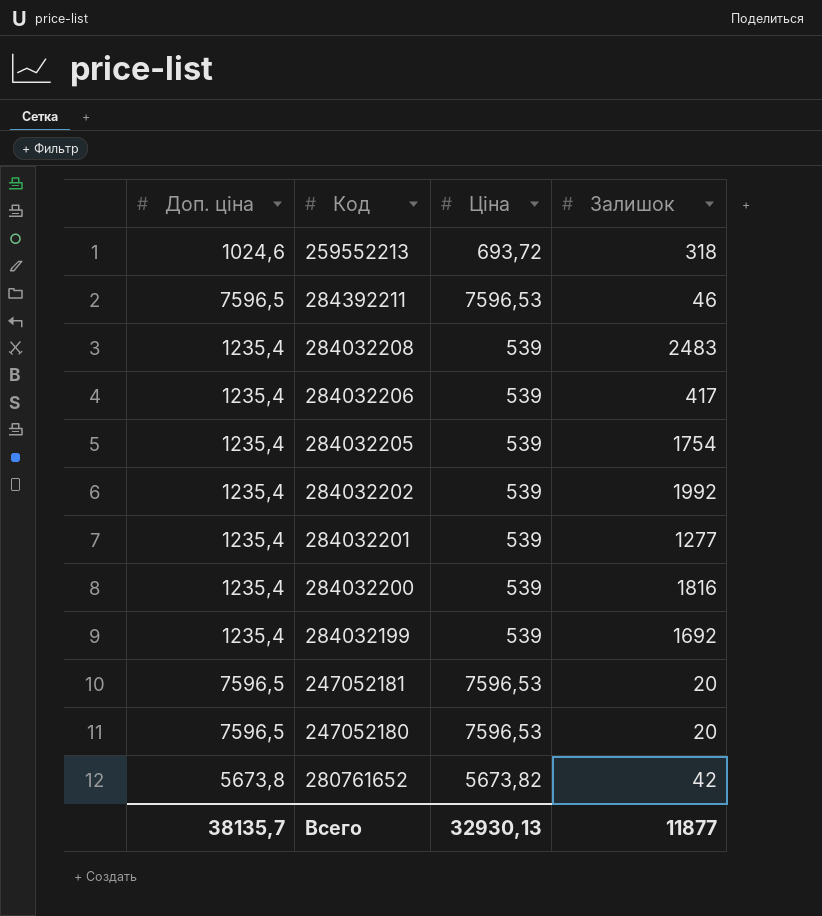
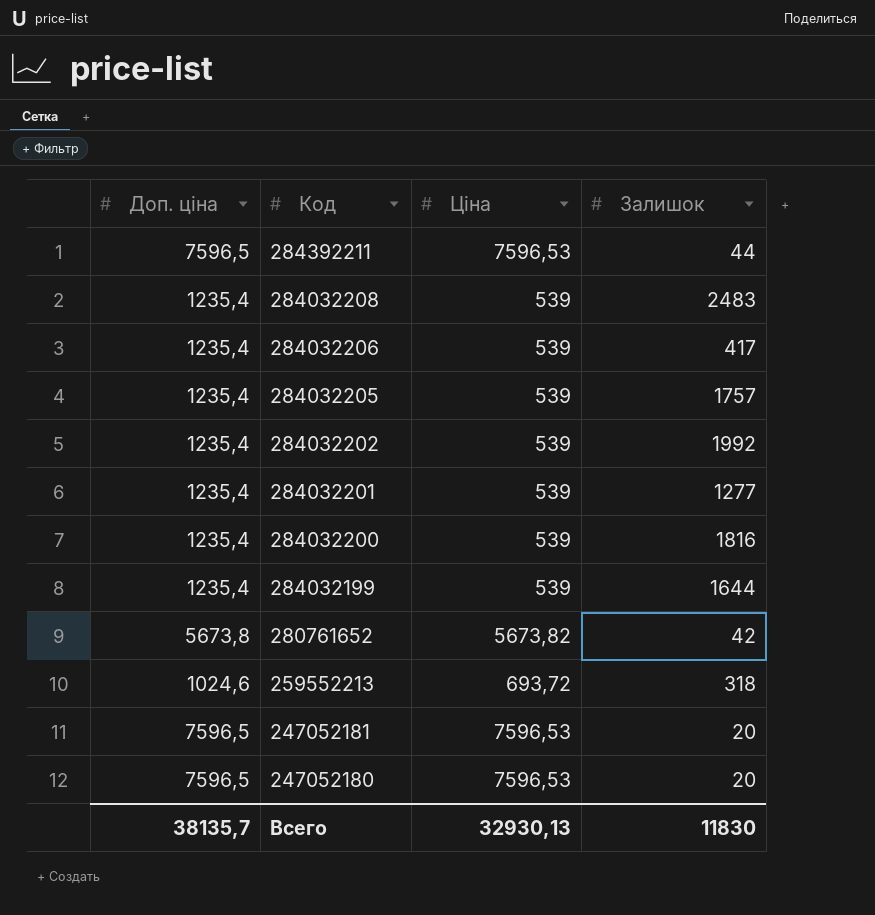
row order: none -> Код descending
284392211 | Залишок: 46 -> 44
284032205 | Залишок: 1754 -> 1757
284032199 | Залишок: 1692 -> 1644
Всего | Залишок: 11877 -> 11830

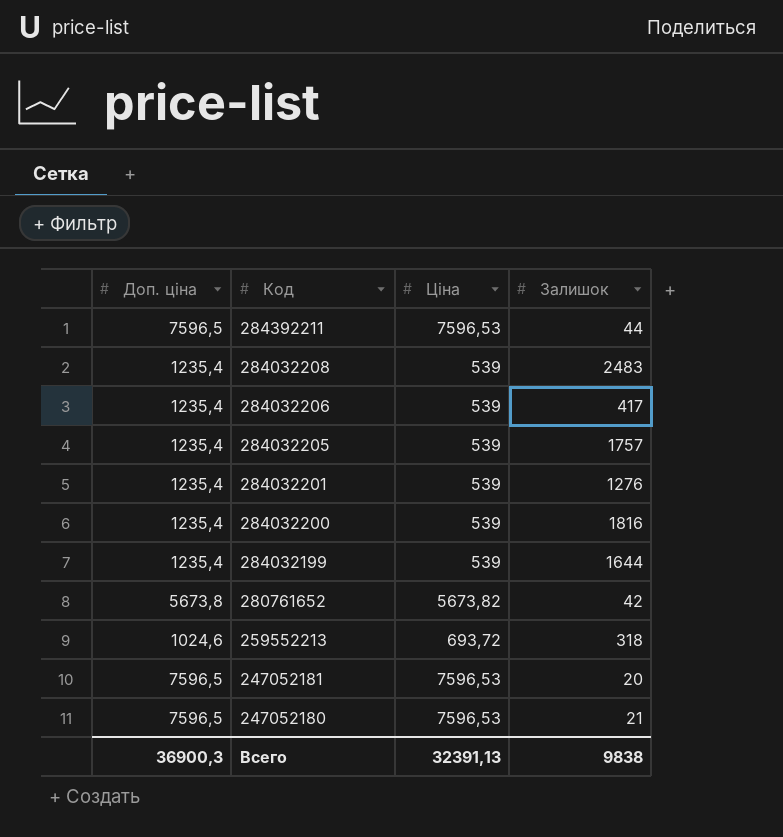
row 284032202: 1235,4 | 539 | 1992 -> none
284032201 | Залишок: 1277 -> 1276
247052180 | Залишок: 20 -> 21
Всего | Доп. ціна: 38135,7 -> 36900,3
Всего | Ціна: 32930,13 -> 32391,13
Всего | Залишок: 11830 -> 9838

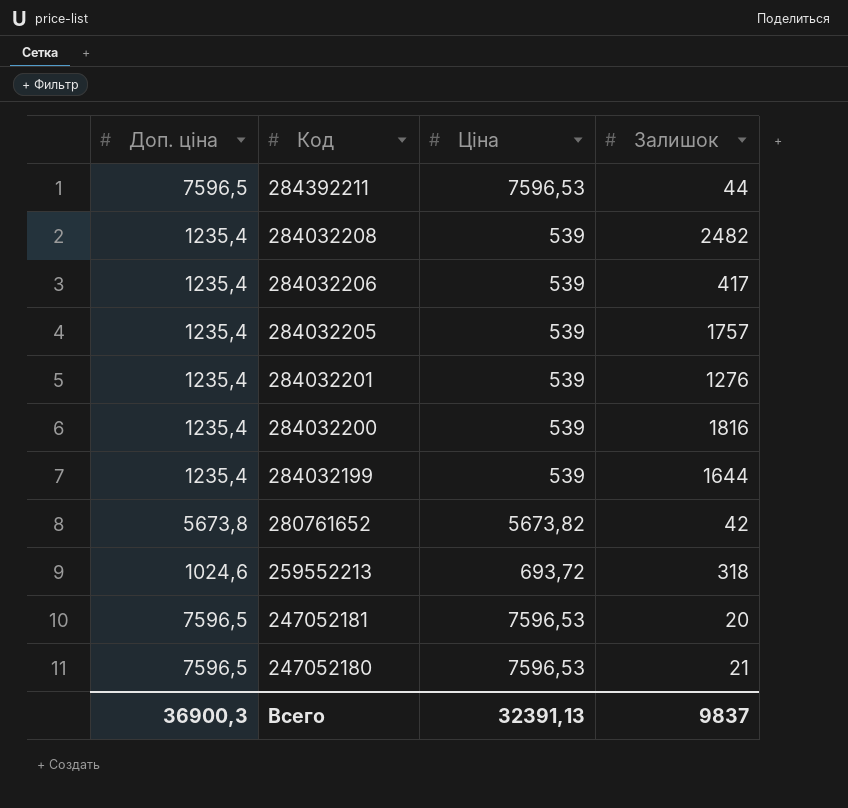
284032208 | Залишок: 2483 -> 2482
Всего | Залишок: 9838 -> 9837

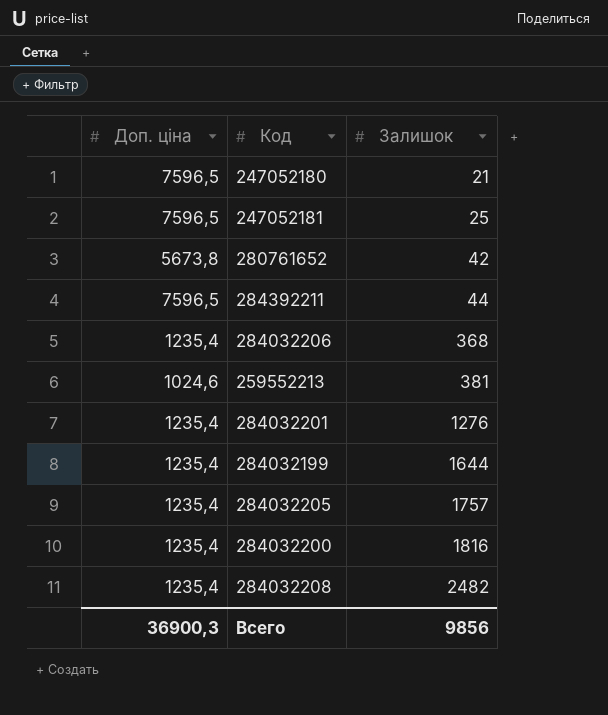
row order: Код descending -> Залишок ascending
column Ціна | position: 3 -> none
247052181 | Залишок: 20 -> 25
284032206 | Залишок: 417 -> 368
259552213 | Залишок: 318 -> 381
Всего | Залишок: 9837 -> 9856

